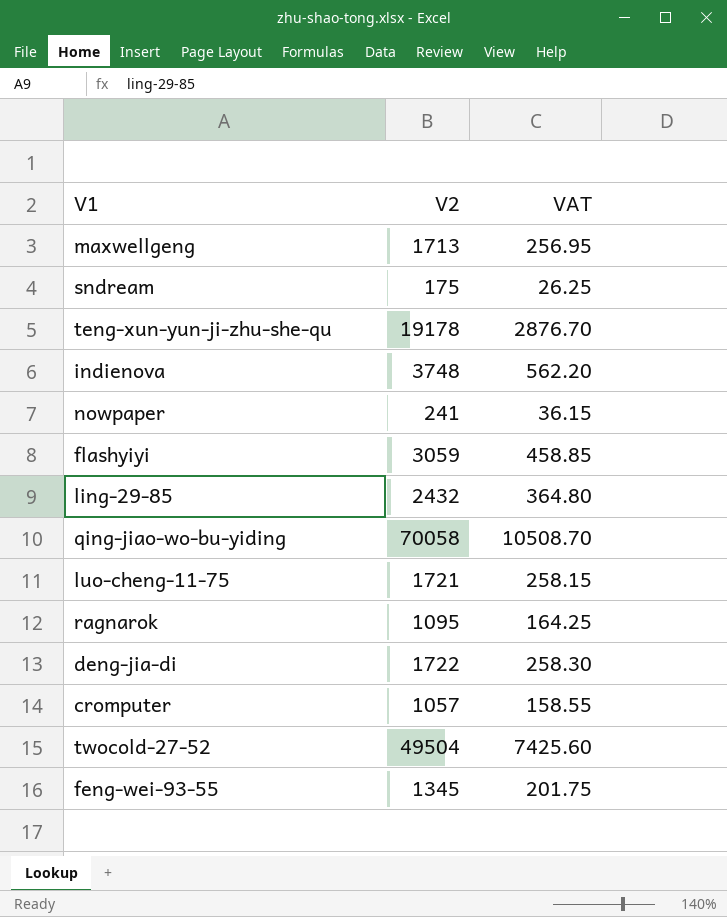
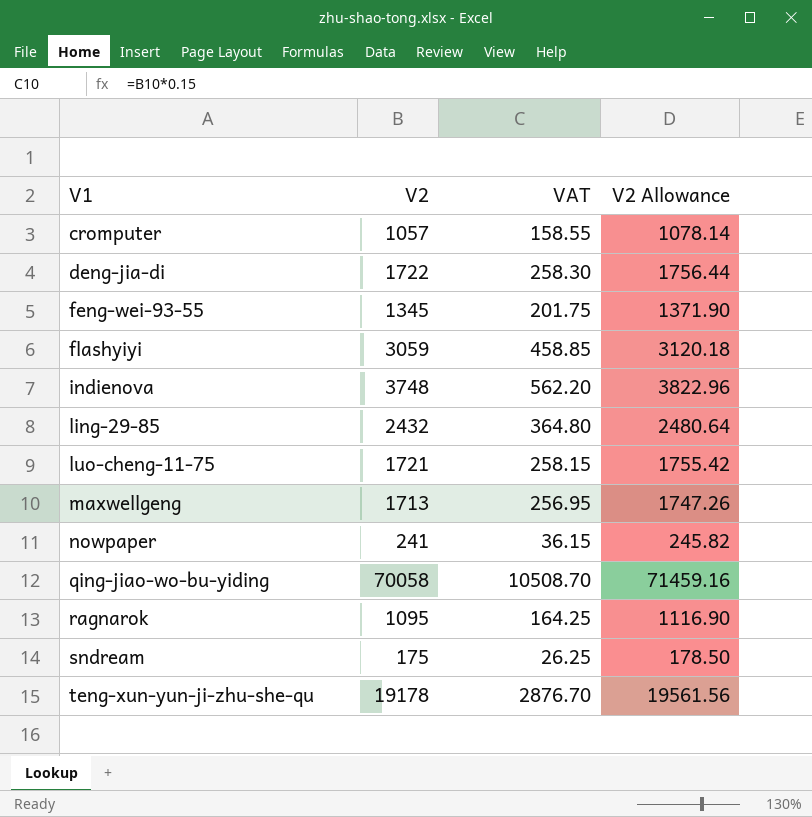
row order: none -> V1 ascending
column V2 Allowance | formula: none -> [V2] * 1.02
row twocold-27-52: 49504 | 7425.60 -> none

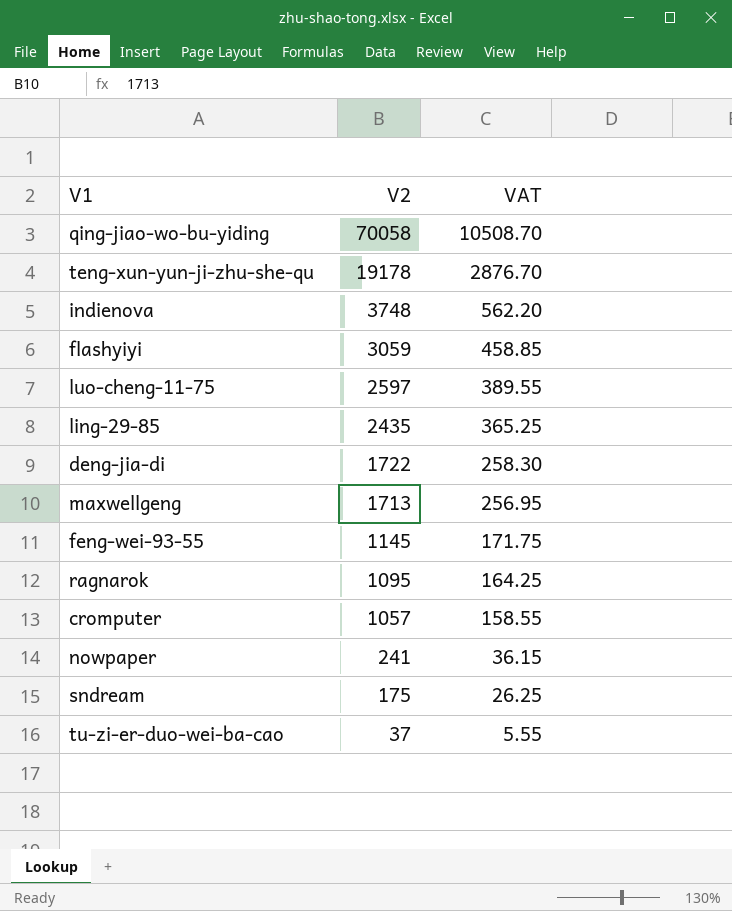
row order: V1 ascending -> V2 descending
column V2 Allowance | formula: [V2] * 1.02 -> none
luo-cheng-11-75 | V2: 1721 -> 2597
luo-cheng-11-75 | VAT: 258.15 -> 389.55
ling-29-85 | V2: 2432 -> 2435
ling-29-85 | VAT: 364.80 -> 365.25
feng-wei-93-55 | V2: 1345 -> 1145
feng-wei-93-55 | VAT: 201.75 -> 171.75
row tu-zi-er-duo-wei-ba-cao: none -> 37 | 5.55

